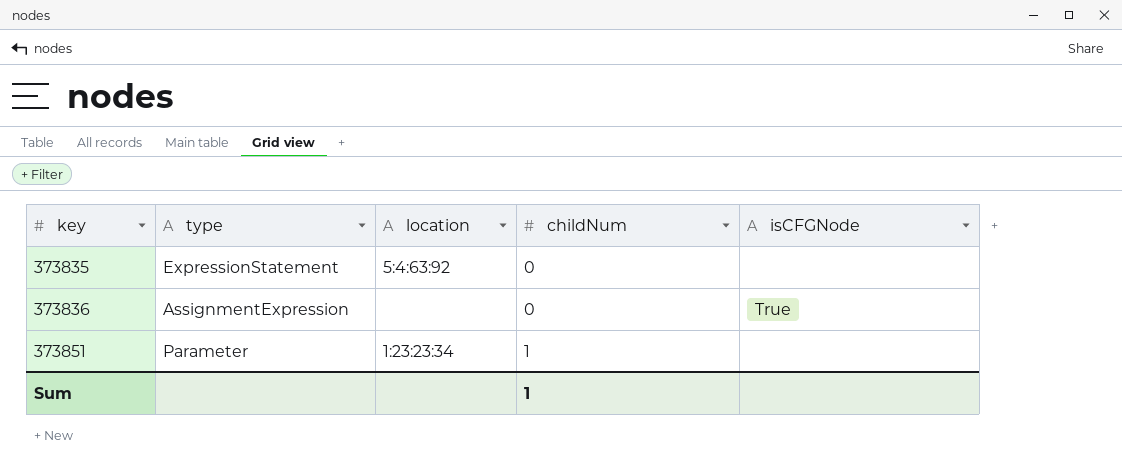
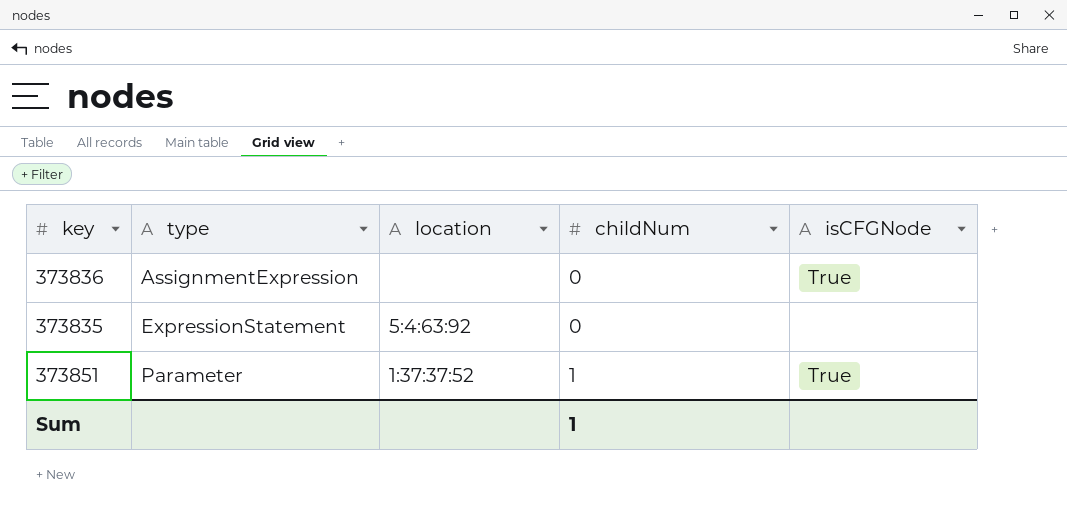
row order: key ascending -> type ascending
373851 | location: 1:23:23:34 -> 1:37:37:52
373851 | isCFGNode: none -> True

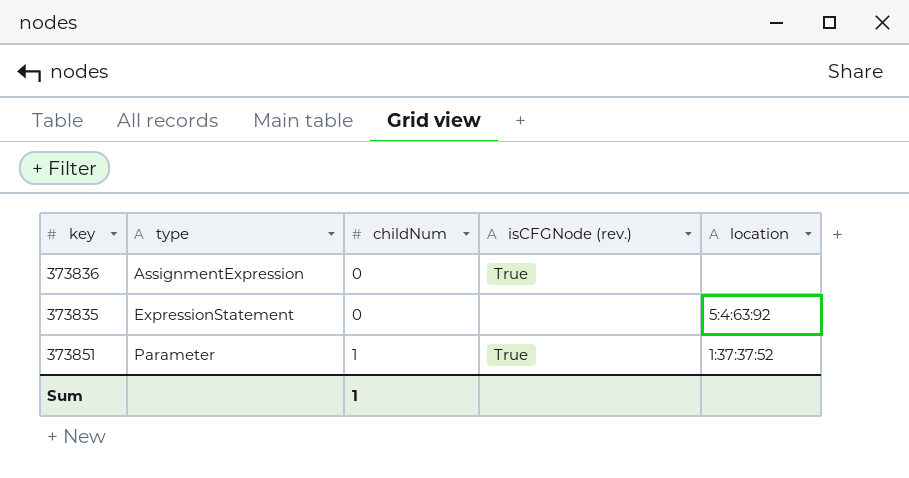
column name: isCFGNode -> isCFGNode (rev.)
column location | position: 3 -> 5

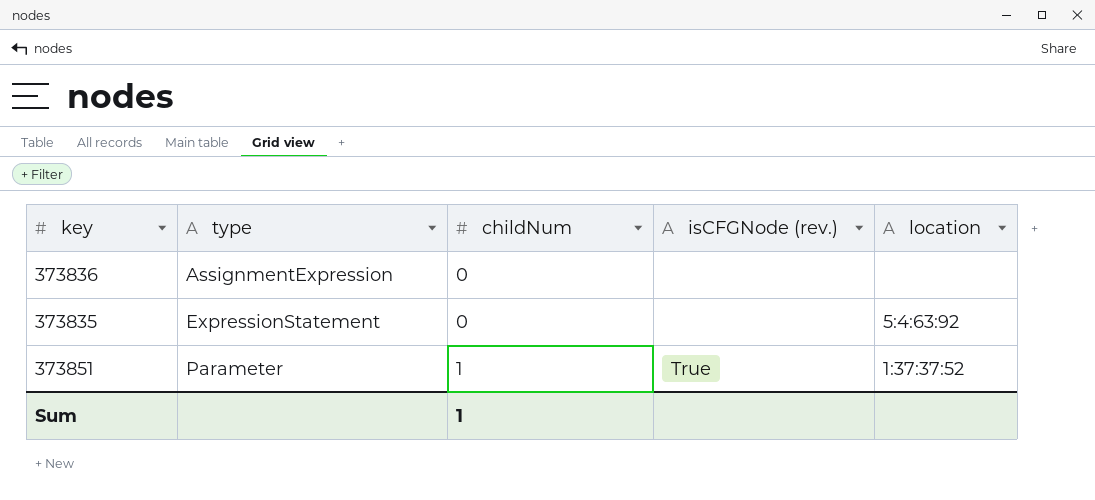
373836 | isCFGNode (rev.): True -> none

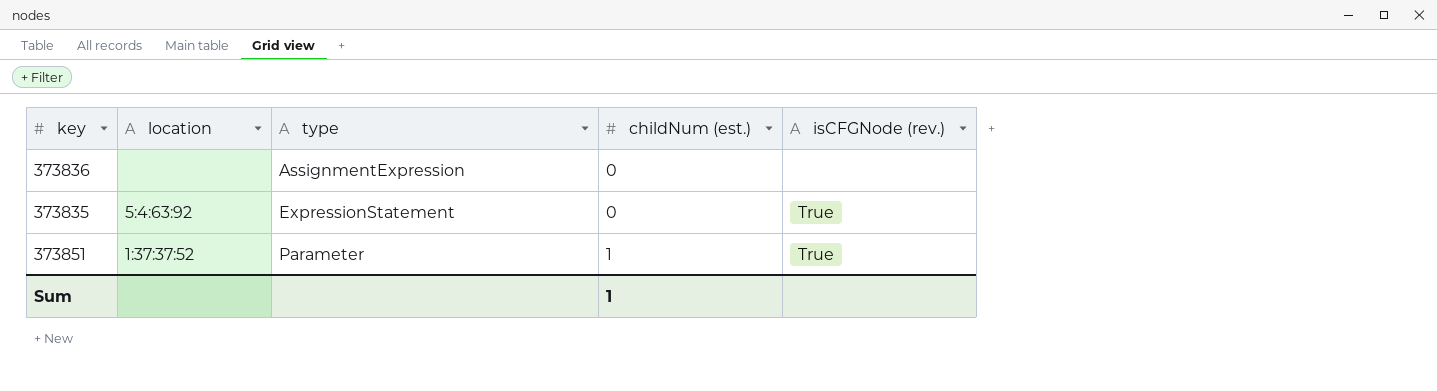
column location | position: 5 -> 2
column name: childNum -> childNum (est.)
373835 | isCFGNode (rev.): none -> True

